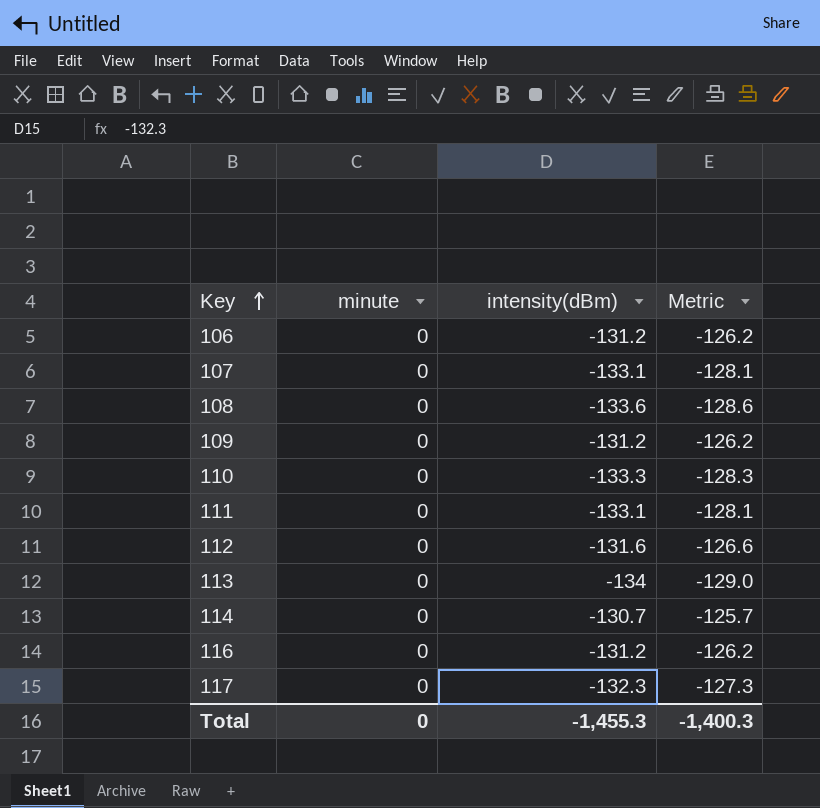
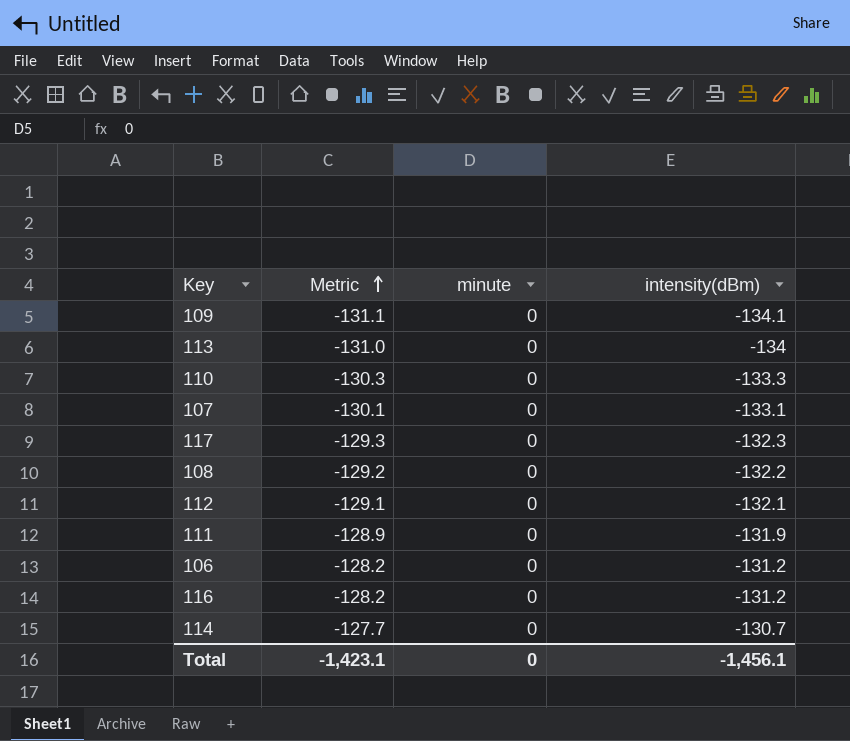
row order: Key ascending -> Metric ascending
column Metric | formula: [intensity(dBm)] + 5 -> [intensity(dBm)] + 3
column Metric | position: 4 -> 2
109 | intensity(dBm): -131.2 -> -134.1
108 | intensity(dBm): -133.6 -> -132.2
112 | intensity(dBm): -131.6 -> -132.1
111 | intensity(dBm): -133.1 -> -131.9
Total | Metric: -1,400.3 -> -1,423.1
Total | intensity(dBm): -1,455.3 -> -1,456.1

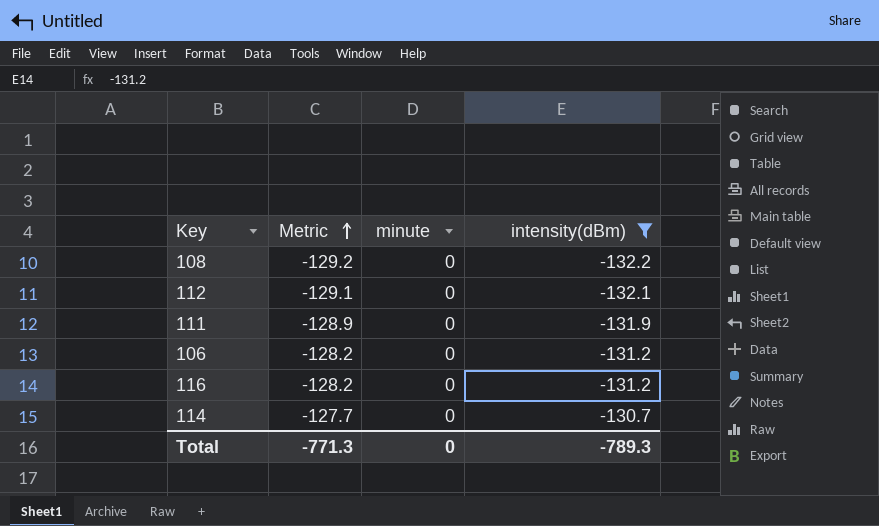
filter: none -> intensity(dBm) >= -132.2
Total | Metric: -1,423.1 -> -771.3
Total | intensity(dBm): -1,456.1 -> -789.3

